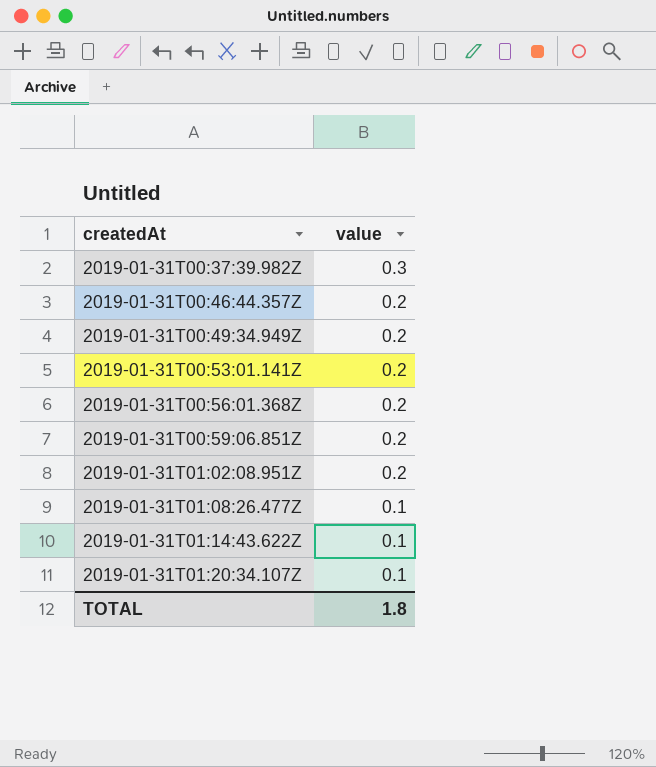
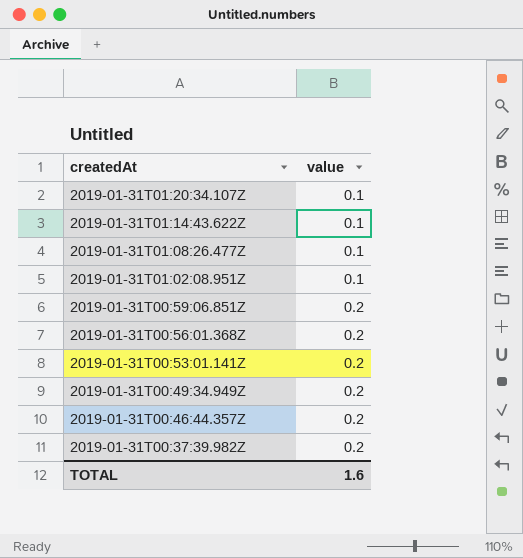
row order: createdAt ascending -> createdAt descending
2019-01-31T01:02:08.951Z | value: 0.2 -> 0.1
2019-01-31T00:37:39.982Z | value: 0.3 -> 0.2
TOTAL | value: 1.8 -> 1.6

